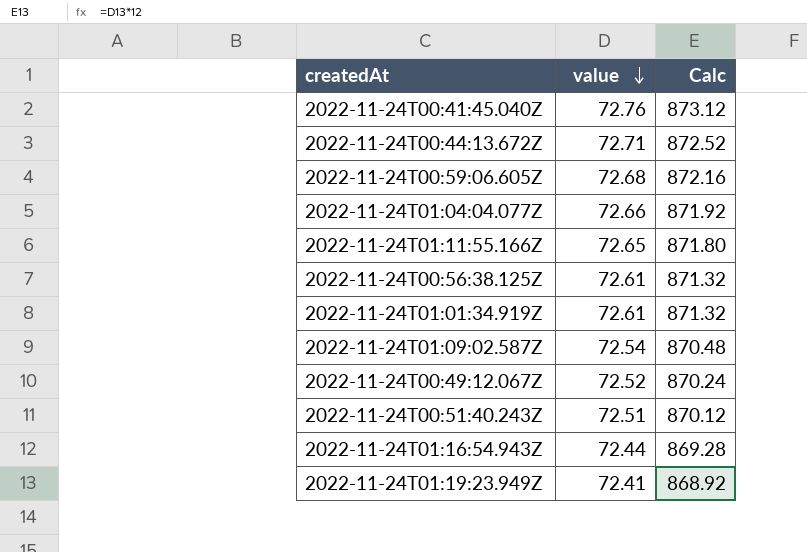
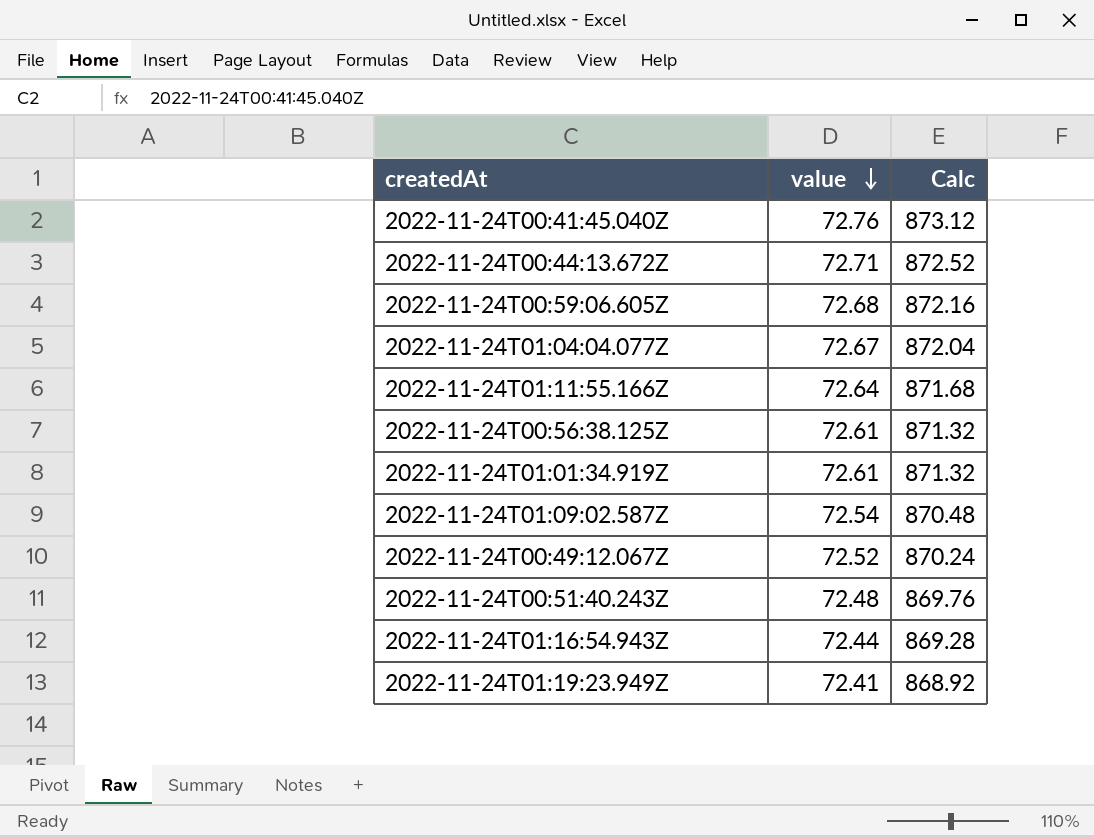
2022-11-24T01:04:04.077Z | value: 72.66 -> 72.67
2022-11-24T01:04:04.077Z | Calc: 871.92 -> 872.04
2022-11-24T01:11:55.166Z | value: 72.65 -> 72.64
2022-11-24T01:11:55.166Z | Calc: 871.80 -> 871.68
2022-11-24T00:51:40.243Z | value: 72.51 -> 72.48
2022-11-24T00:51:40.243Z | Calc: 870.12 -> 869.76

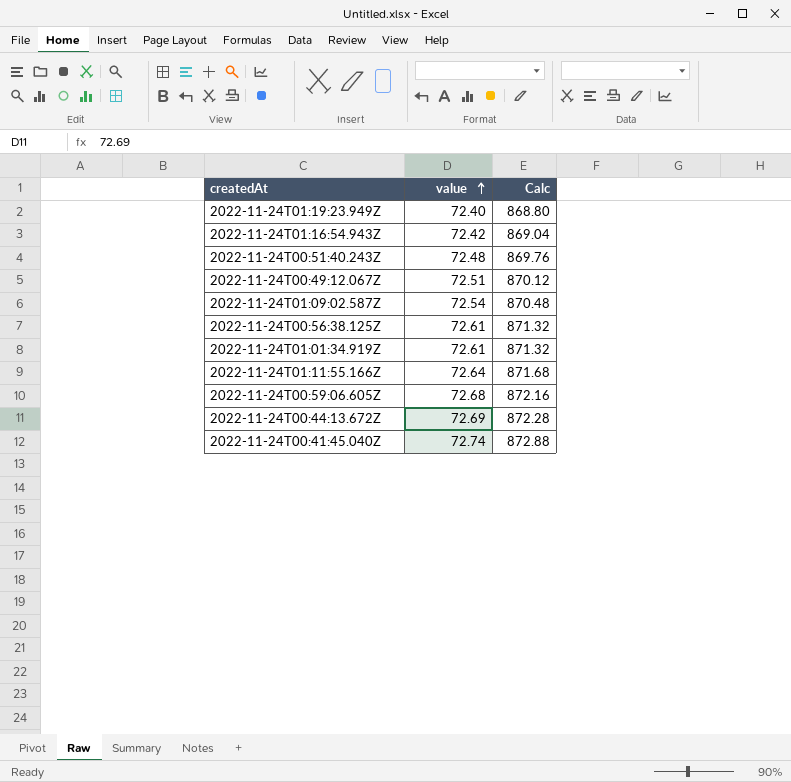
row order: value descending -> value ascending
row 2022-11-24T01:04:04.077Z: 72.67 | 872.04 -> none
2022-11-24T01:19:23.949Z | value: 72.41 -> 72.40
2022-11-24T01:19:23.949Z | Calc: 868.92 -> 868.80
2022-11-24T01:16:54.943Z | value: 72.44 -> 72.42
2022-11-24T01:16:54.943Z | Calc: 869.28 -> 869.04
2022-11-24T00:49:12.067Z | value: 72.52 -> 72.51
2022-11-24T00:49:12.067Z | Calc: 870.24 -> 870.12
2022-11-24T00:44:13.672Z | value: 72.71 -> 72.69
2022-11-24T00:44:13.672Z | Calc: 872.52 -> 872.28
2022-11-24T00:41:45.040Z | value: 72.76 -> 72.74
2022-11-24T00:41:45.040Z | Calc: 873.12 -> 872.88

